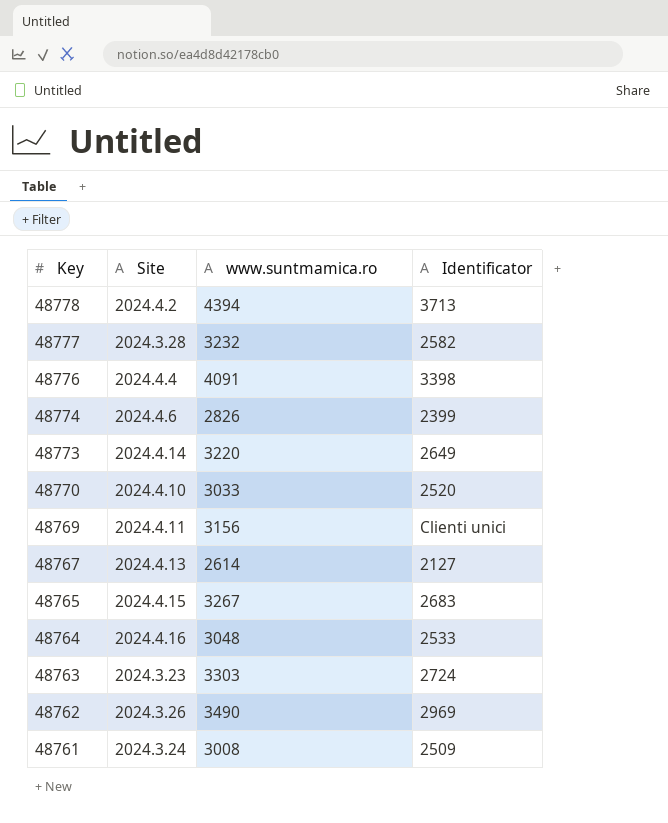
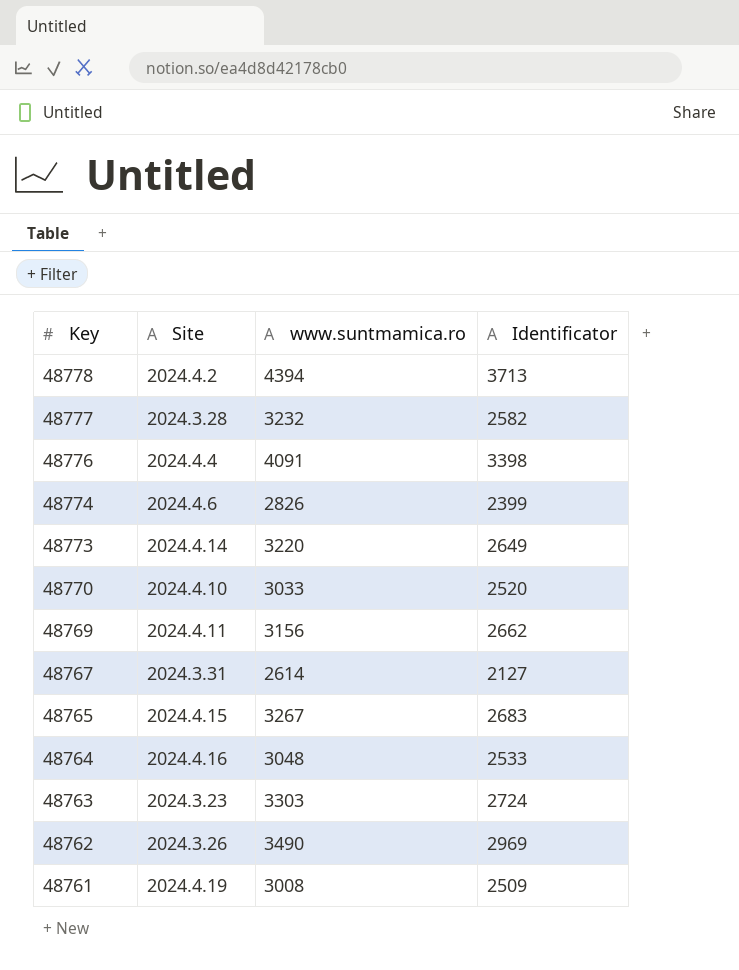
48769 | Identificator: Clienti unici -> 2662
48767 | Site: 2024.4.13 -> 2024.3.31
48761 | Site: 2024.3.24 -> 2024.4.19

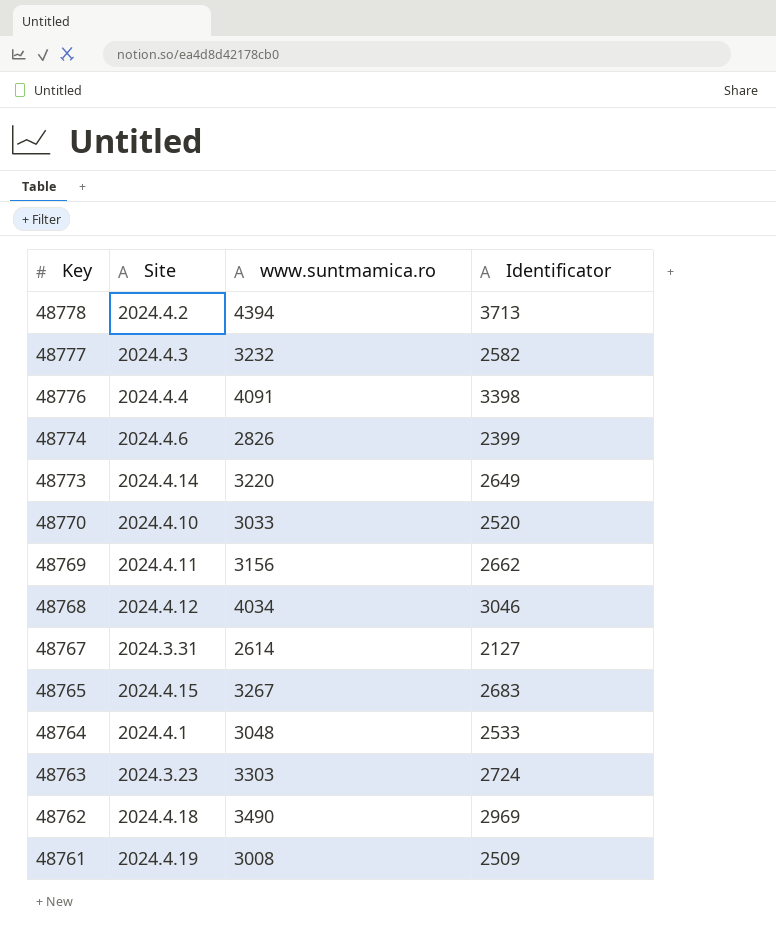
48777 | Site: 2024.3.28 -> 2024.4.3
row 48768: none -> 2024.4.12 | 4034 | 3046
48764 | Site: 2024.4.16 -> 2024.4.1
48762 | Site: 2024.3.26 -> 2024.4.18

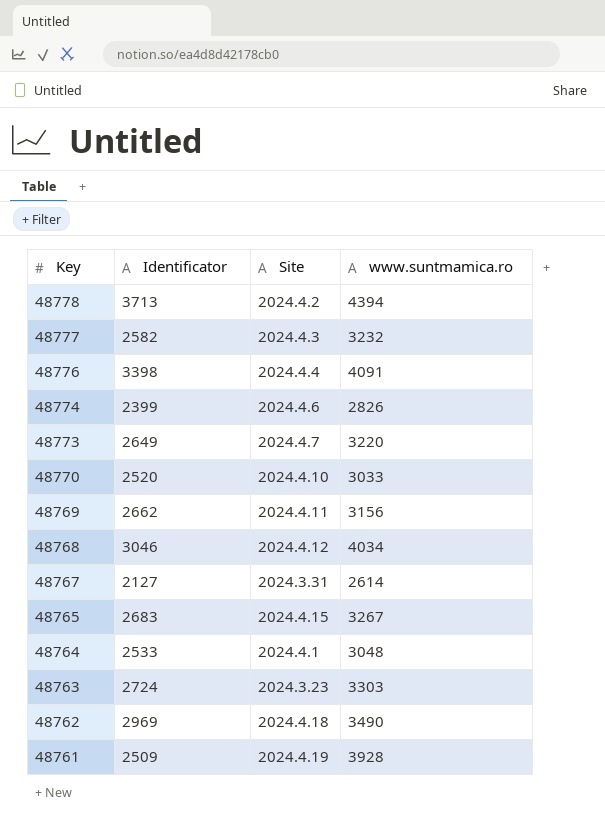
column Identificator | position: 4 -> 2
48773 | Site: 2024.4.14 -> 2024.4.7
48761 | www.suntmamica.ro: 3008 -> 3928

